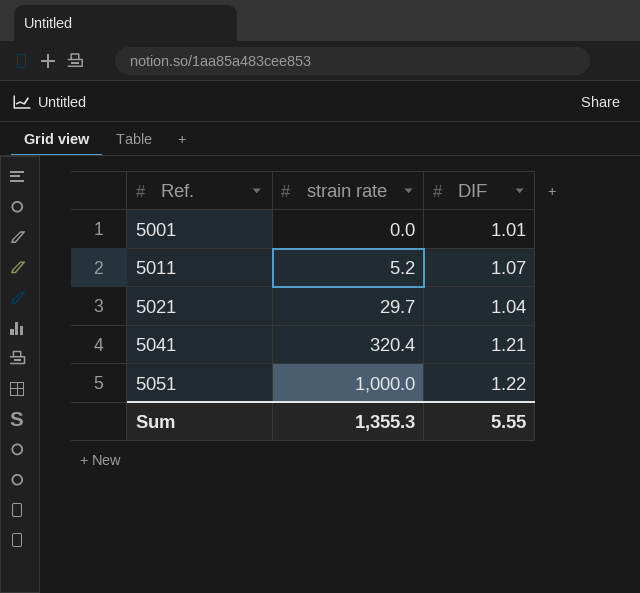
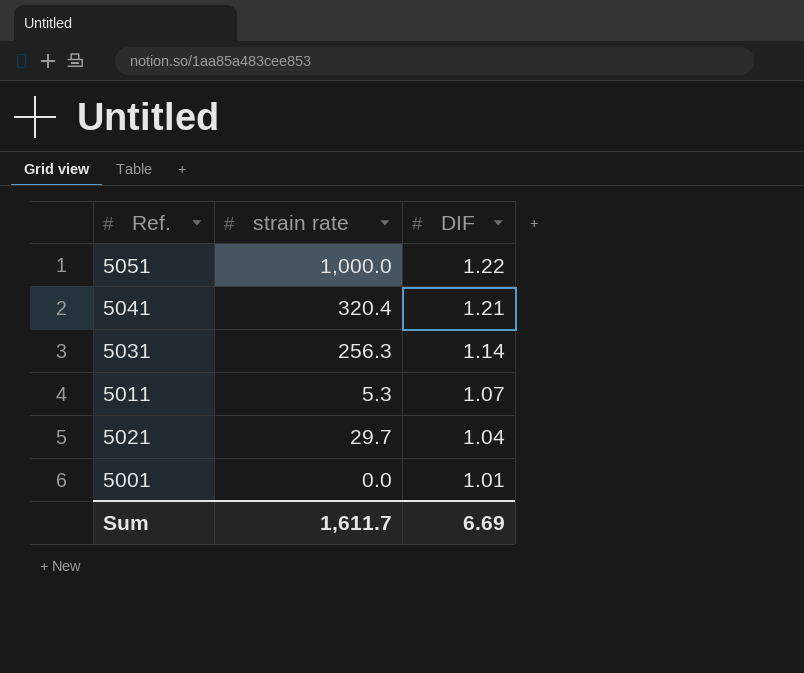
row order: Ref. ascending -> DIF descending
row 5031: none -> 256.3 | 1.14
5011 | strain rate: 5.2 -> 5.3
Sum | strain rate: 1,355.3 -> 1,611.7
Sum | DIF: 5.55 -> 6.69

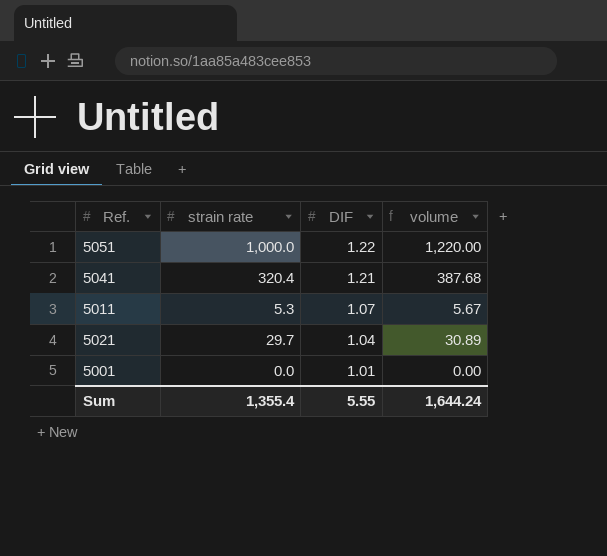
column volume | formula: none -> [strain rate] * [DIF]
row 5031: 256.3 | 1.14 -> none
Sum | strain rate: 1,611.7 -> 1,355.4
Sum | DIF: 6.69 -> 5.55

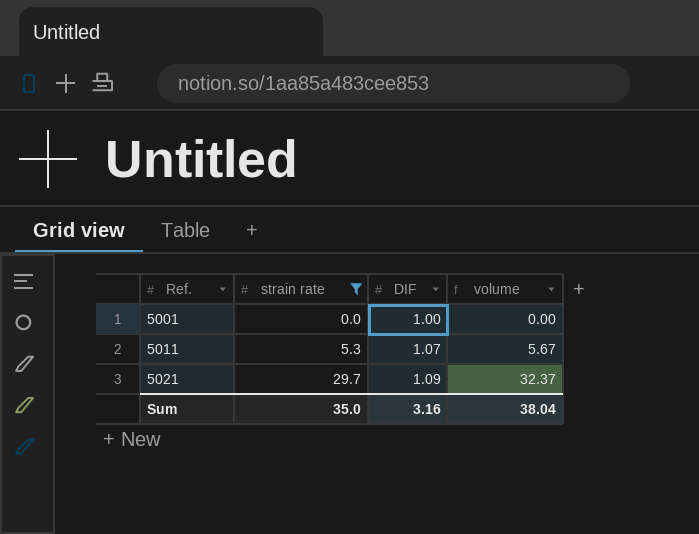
filter: none -> strain rate <= 29.7
row order: DIF descending -> Ref. ascending
5001 | DIF: 1.01 -> 1.00
5021 | DIF: 1.04 -> 1.09
5021 | volume: 30.89 -> 32.37
Sum | strain rate: 1,355.4 -> 35.0
Sum | DIF: 5.55 -> 3.16
Sum | volume: 1,644.24 -> 38.04

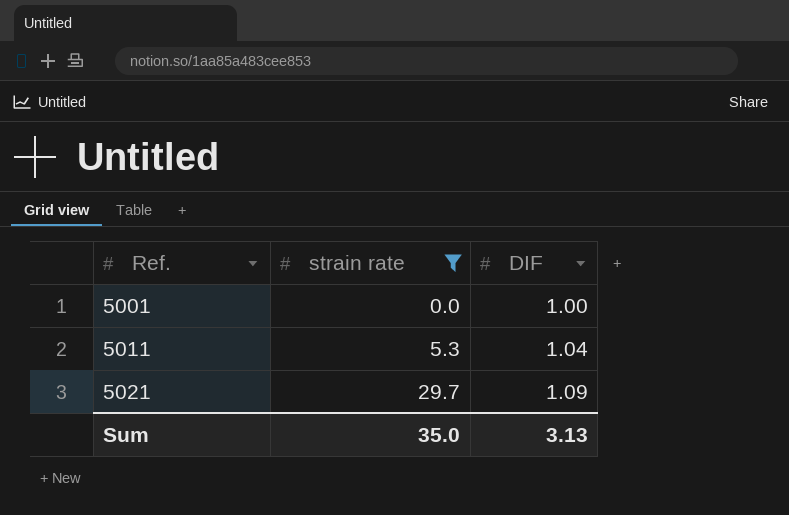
column volume | formula: [strain rate] * [DIF] -> none
5011 | DIF: 1.07 -> 1.04
Sum | DIF: 3.16 -> 3.13

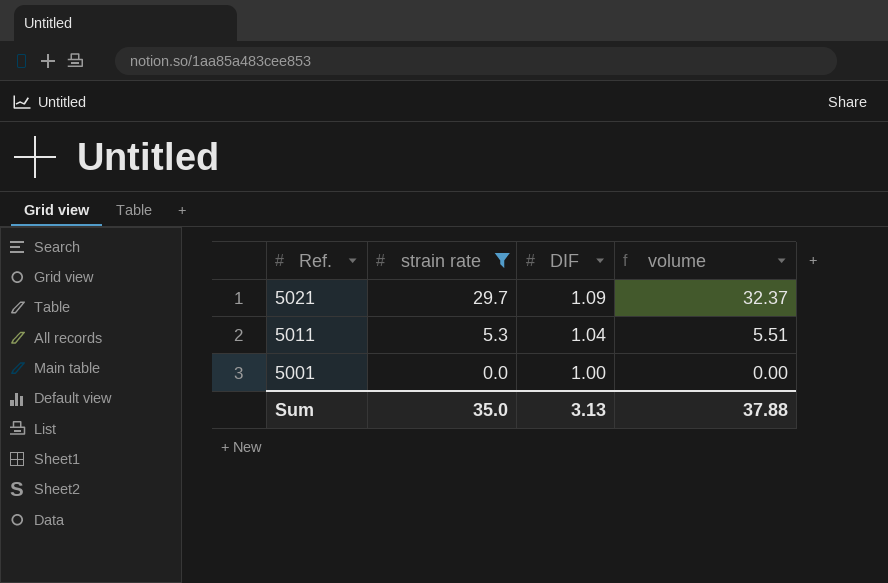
row order: Ref. ascending -> Ref. descending
column volume | formula: none -> [strain rate] * [DIF]

